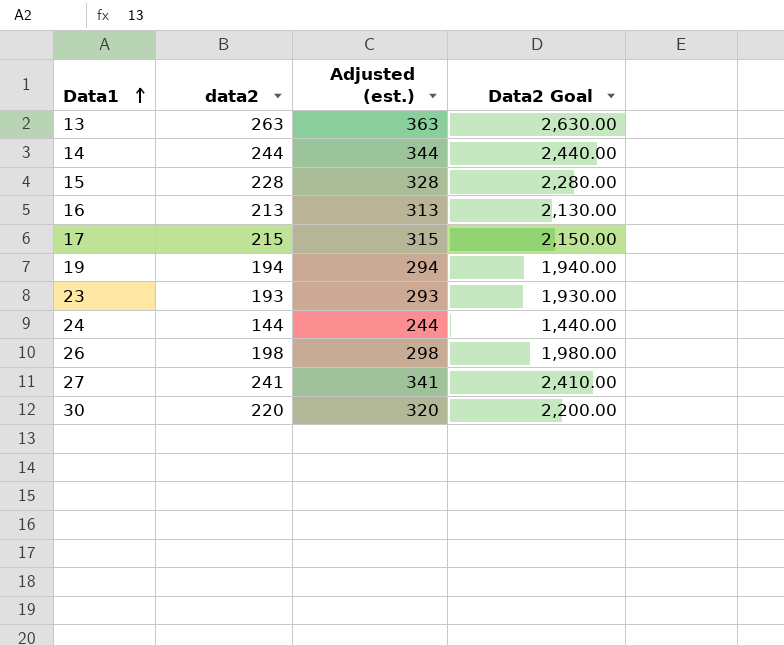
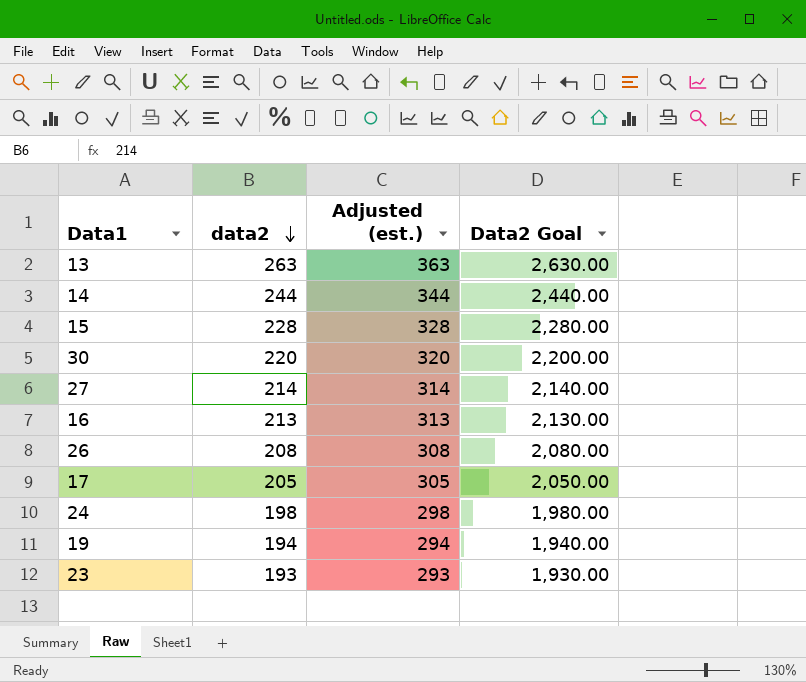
row order: Data1 ascending -> data2 descending
27 | data2: 241 -> 214
27 | Adjusted (est.): 341 -> 314
27 | Data2 Goal: 2,410.00 -> 2,140.00
26 | data2: 198 -> 208
26 | Adjusted (est.): 298 -> 308
26 | Data2 Goal: 1,980.00 -> 2,080.00
17 | data2: 215 -> 205
17 | Adjusted (est.): 315 -> 305
17 | Data2 Goal: 2,150.00 -> 2,050.00
24 | data2: 144 -> 198
24 | Adjusted (est.): 244 -> 298
24 | Data2 Goal: 1,440.00 -> 1,980.00

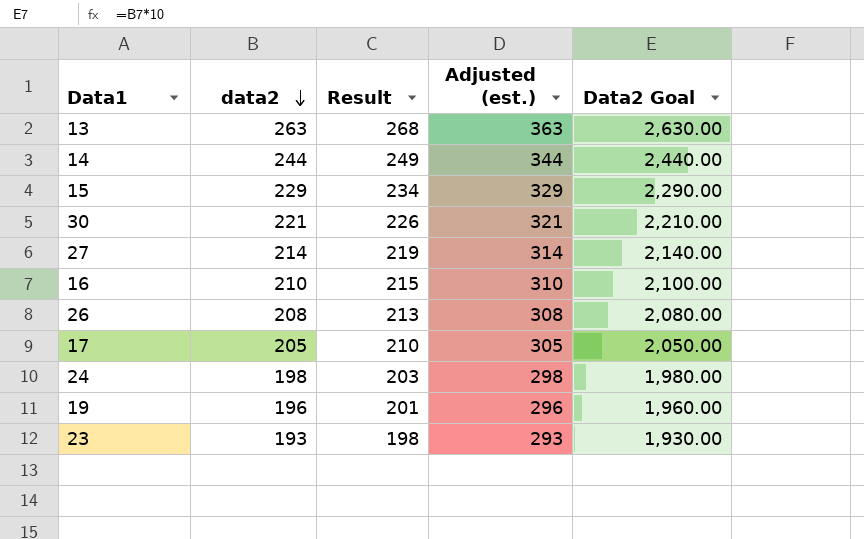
column Result | formula: none -> [data2] + 5
15 | data2: 228 -> 229
15 | Adjusted (est.): 328 -> 329
15 | Data2 Goal: 2,280.00 -> 2,290.00
30 | data2: 220 -> 221
30 | Adjusted (est.): 320 -> 321
30 | Data2 Goal: 2,200.00 -> 2,210.00
16 | data2: 213 -> 210
16 | Adjusted (est.): 313 -> 310
16 | Data2 Goal: 2,130.00 -> 2,100.00
19 | data2: 194 -> 196
19 | Adjusted (est.): 294 -> 296
19 | Data2 Goal: 1,940.00 -> 1,960.00

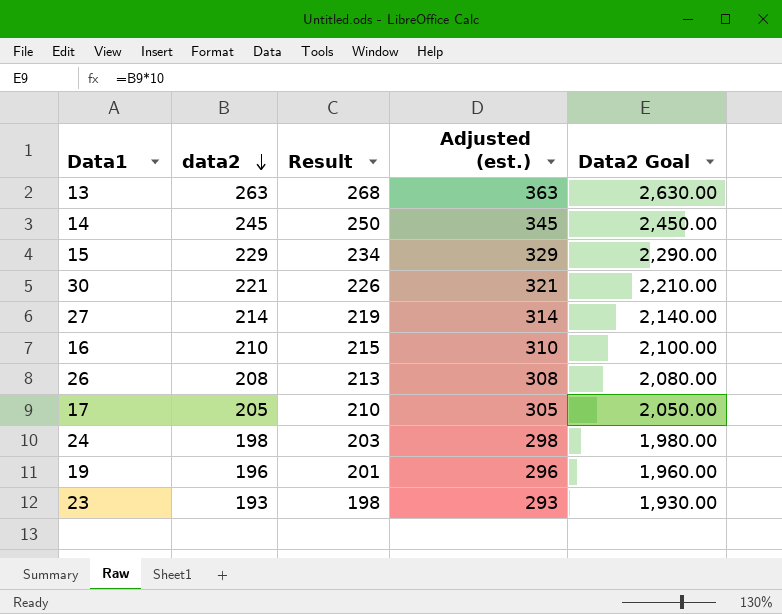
14 | data2: 244 -> 245
14 | Result: 249 -> 250
14 | Adjusted (est.): 344 -> 345
14 | Data2 Goal: 2,440.00 -> 2,450.00

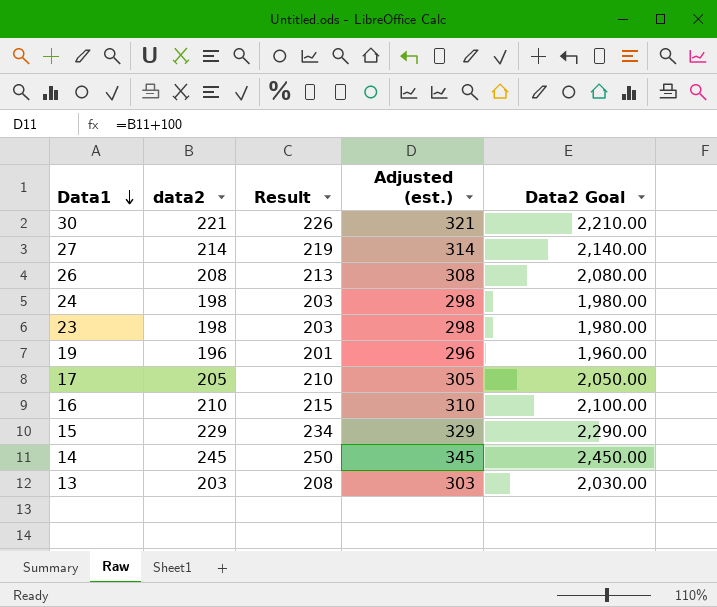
row order: data2 descending -> Data1 descending
23 | data2: 193 -> 198
23 | Result: 198 -> 203
23 | Adjusted (est.): 293 -> 298
23 | Data2 Goal: 1,930.00 -> 1,980.00
13 | data2: 263 -> 203
13 | Result: 268 -> 208
13 | Adjusted (est.): 363 -> 303
13 | Data2 Goal: 2,630.00 -> 2,030.00

